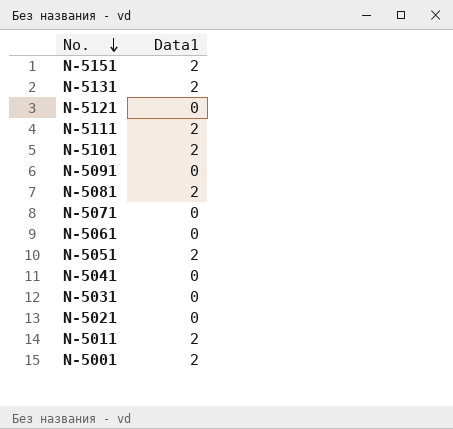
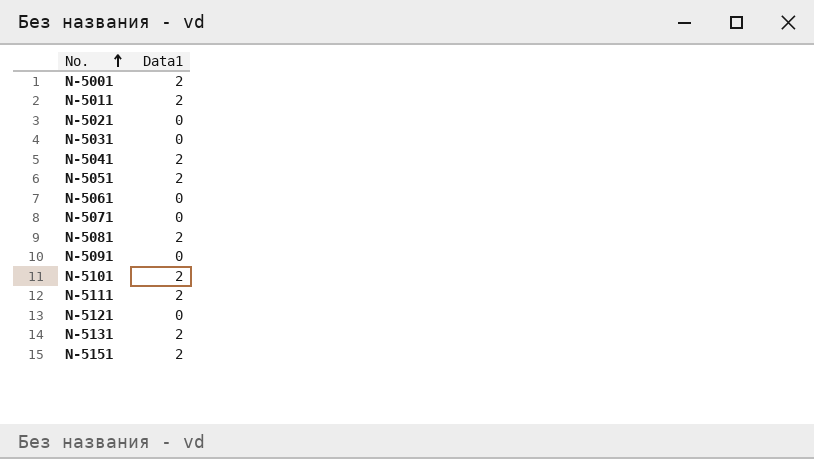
row order: No. descending -> No. ascending
N-5041 | Data1: 0 -> 2

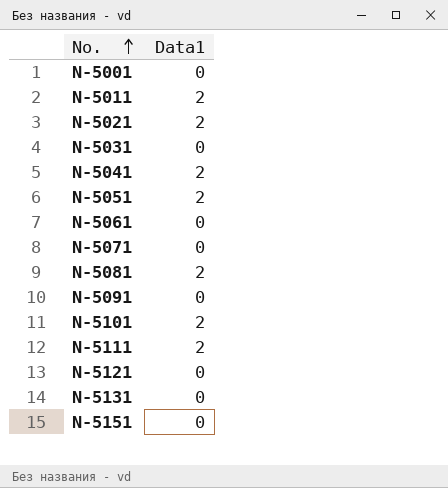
N-5001 | Data1: 2 -> 0
N-5021 | Data1: 0 -> 2
N-5131 | Data1: 2 -> 0
N-5151 | Data1: 2 -> 0

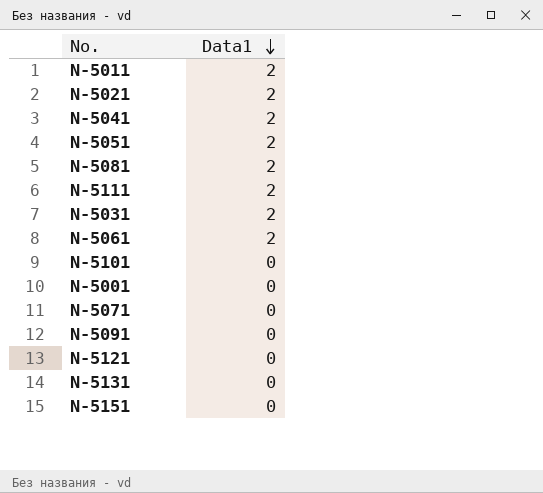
row order: No. ascending -> Data1 descending
N-5031 | Data1: 0 -> 2
N-5061 | Data1: 0 -> 2
N-5101 | Data1: 2 -> 0

